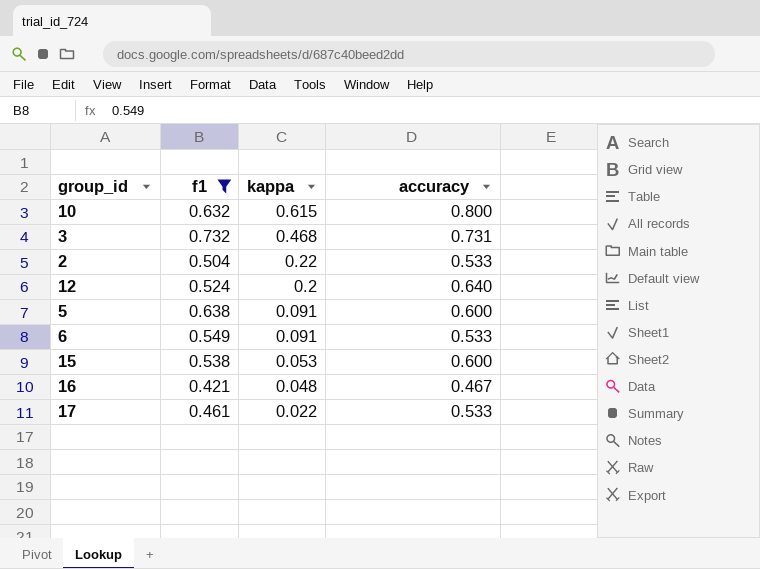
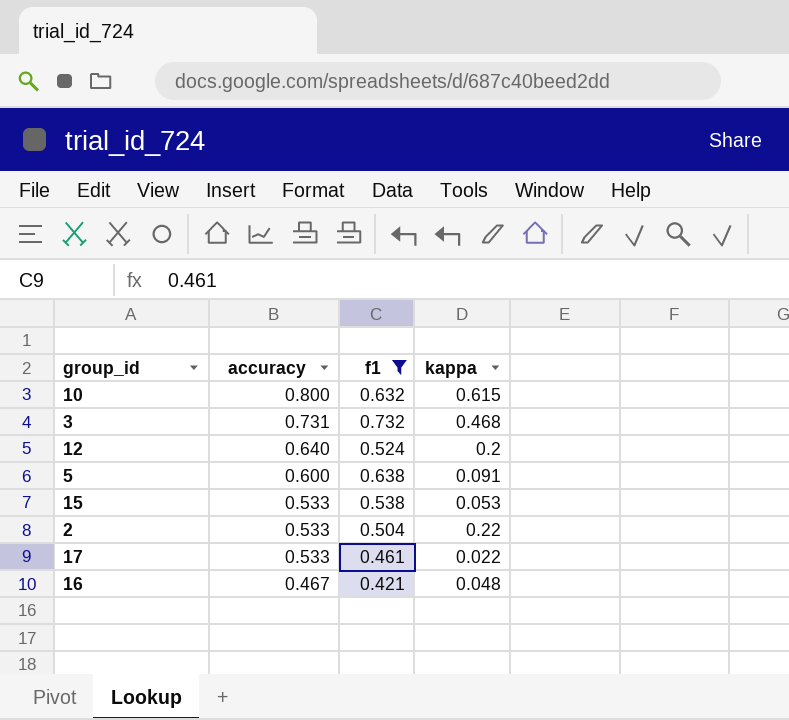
row order: kappa descending -> accuracy descending
column accuracy | position: 4 -> 2
row 6: 0.549 | 0.091 | 0.533 -> none
15 | accuracy: 0.600 -> 0.533

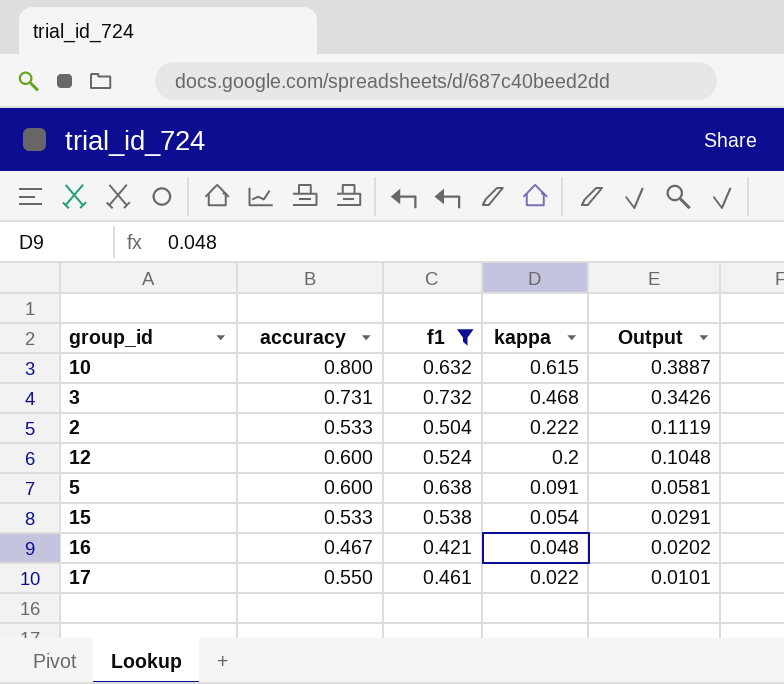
row order: accuracy descending -> kappa descending
column Output | formula: none -> [f1] * [kappa]
2 | kappa: 0.22 -> 0.222
12 | accuracy: 0.640 -> 0.600
15 | kappa: 0.053 -> 0.054
17 | accuracy: 0.533 -> 0.550

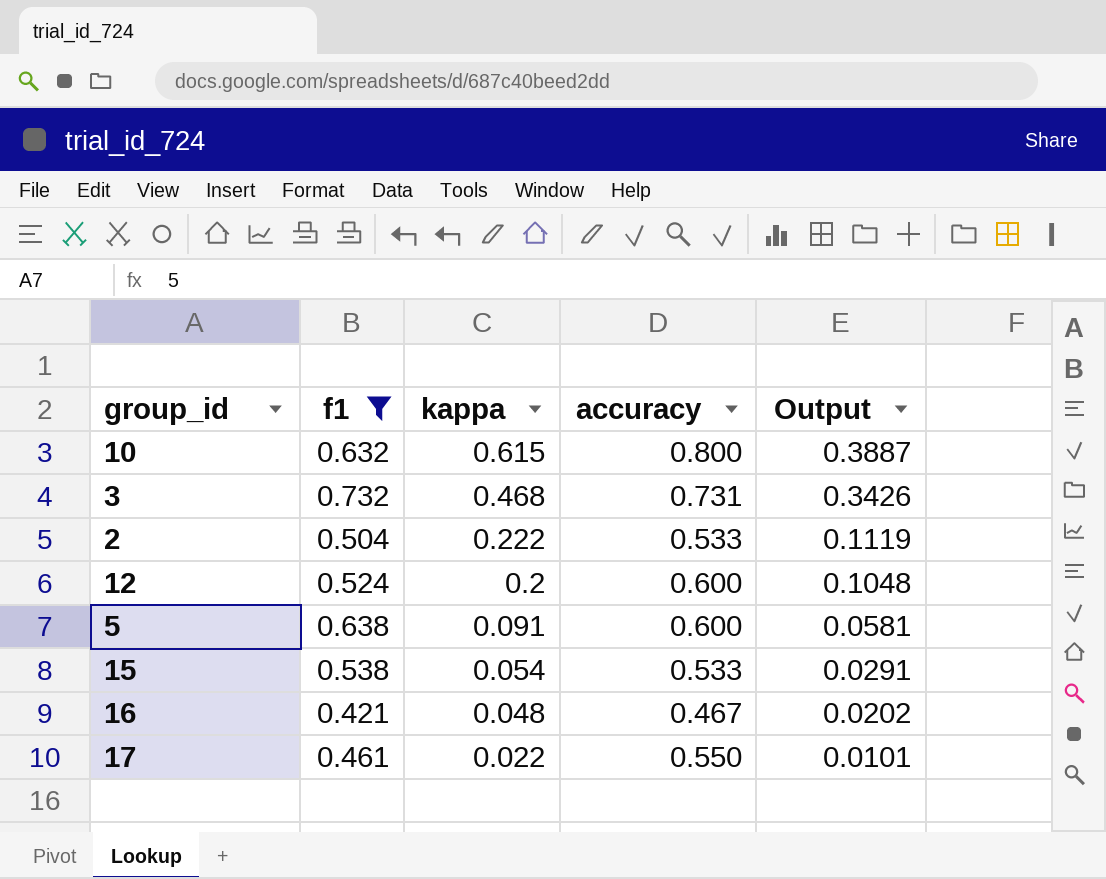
column accuracy | position: 2 -> 4

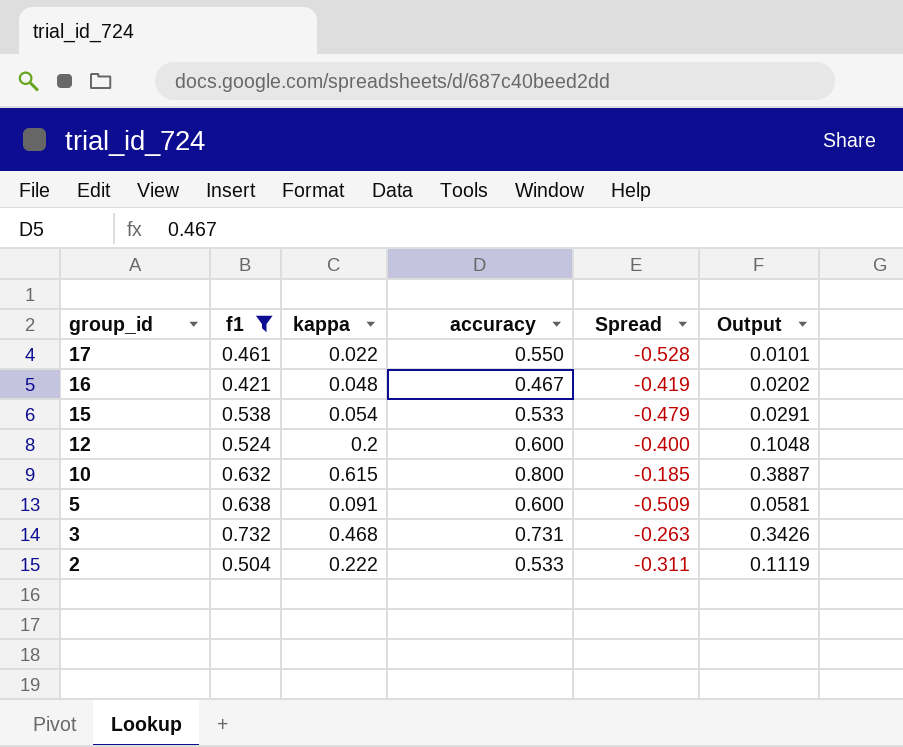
row order: kappa descending -> group_id descending
column Spread | formula: none -> [kappa] - [accuracy]

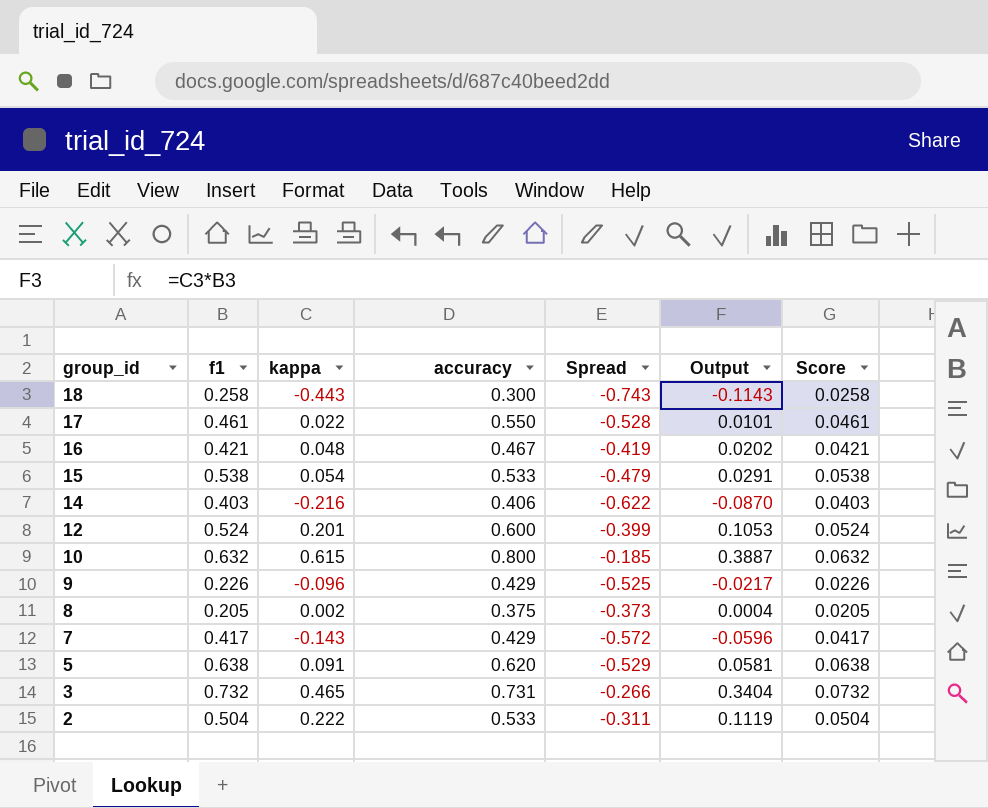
filter: f1 >= 0.421 -> none
column Score | formula: none -> [f1] * 0.1
12 | kappa: 0.2 -> 0.201
12 | Spread: -0.400 -> -0.399
12 | Output: 0.1048 -> 0.1053
5 | accuracy: 0.600 -> 0.620
5 | Spread: -0.509 -> -0.529
3 | kappa: 0.468 -> 0.465
3 | Spread: -0.263 -> -0.266
3 | Output: 0.3426 -> 0.3404

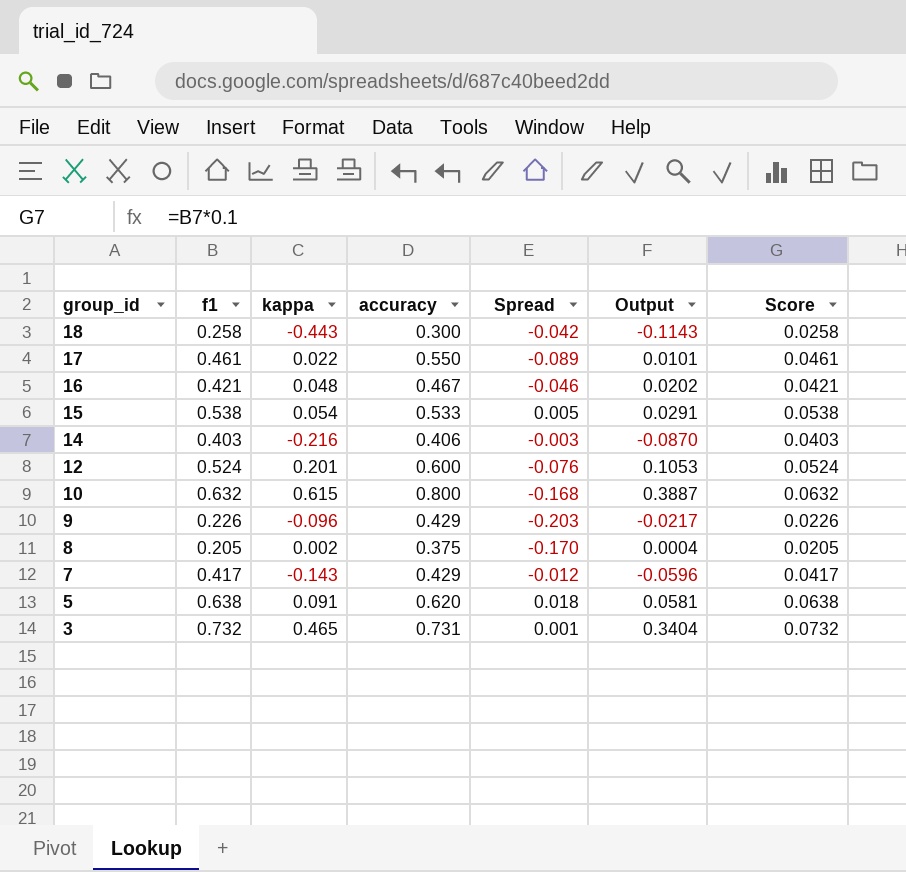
column Spread | formula: [kappa] - [accuracy] -> [f1] - [accuracy]
row 2: 0.504 | 0.222 | 0.533 | -0.311 | 0.1119 | 0.0504 -> none

